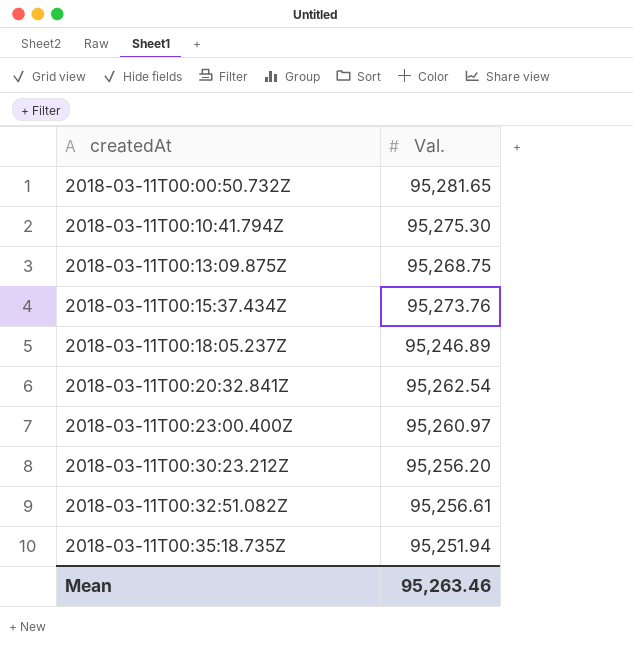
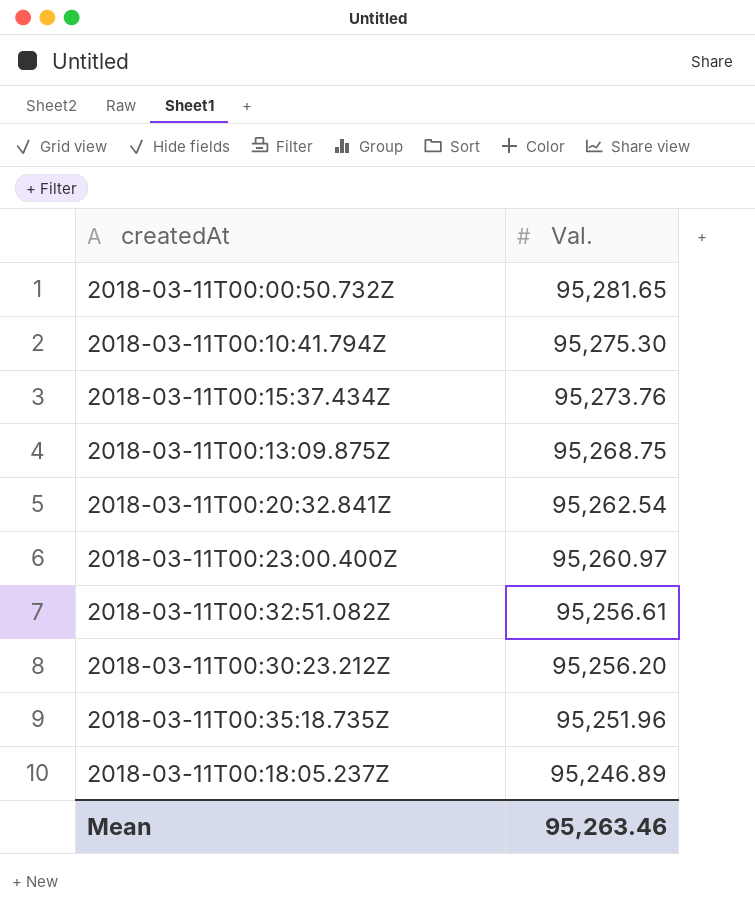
row order: createdAt ascending -> Val. descending
2018-03-11T00:35:18.735Z | Val.: 95,251.94 -> 95,251.96

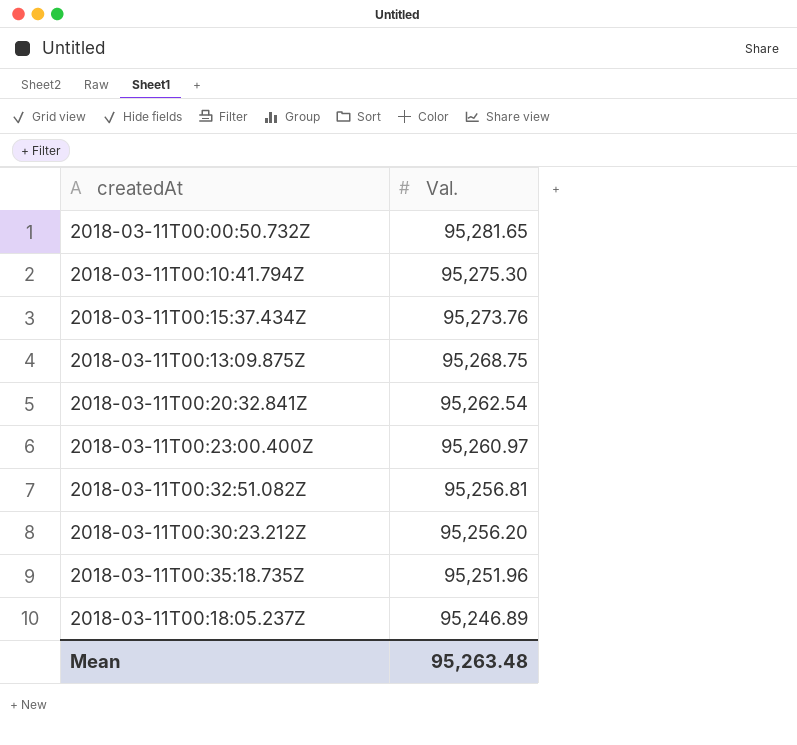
2018-03-11T00:32:51.082Z | Val.: 95,256.61 -> 95,256.81
Mean | Val.: 95,263.46 -> 95,263.48

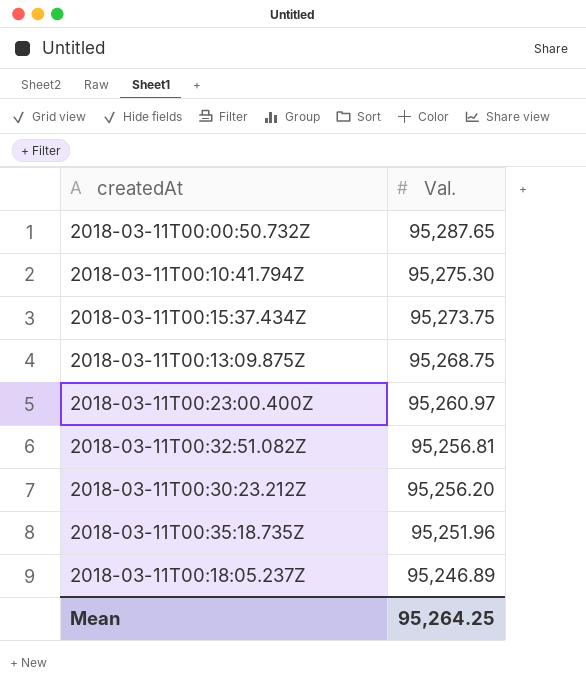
row 2018-03-11T00:20:32.841Z: 95,262.54 -> none
2018-03-11T00:00:50.732Z | Val.: 95,281.65 -> 95,287.65
2018-03-11T00:15:37.434Z | Val.: 95,273.76 -> 95,273.75
Mean | Val.: 95,263.48 -> 95,264.25

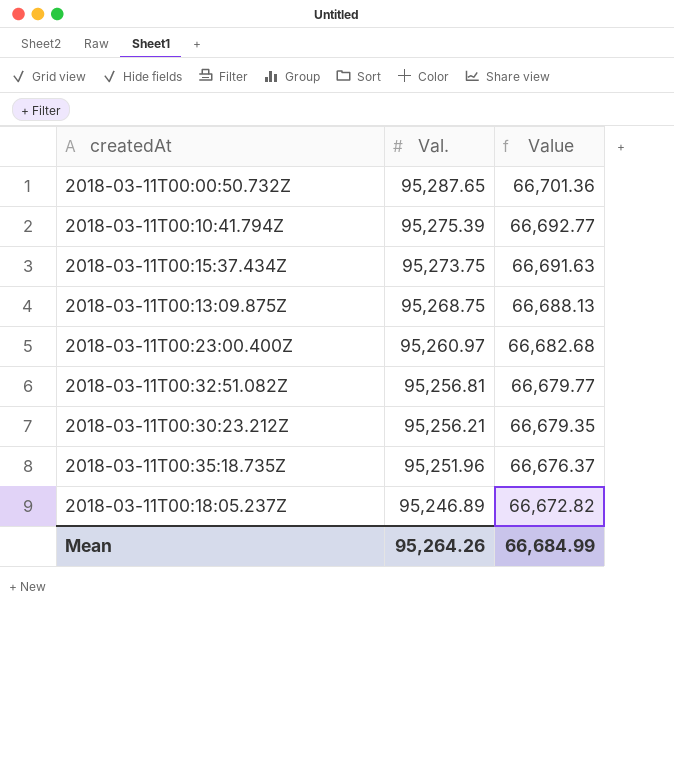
column Value | formula: none -> [Val.] * 0.7
2018-03-11T00:10:41.794Z | Val.: 95,275.30 -> 95,275.39
2018-03-11T00:30:23.212Z | Val.: 95,256.20 -> 95,256.21
Mean | Val.: 95,264.25 -> 95,264.26

